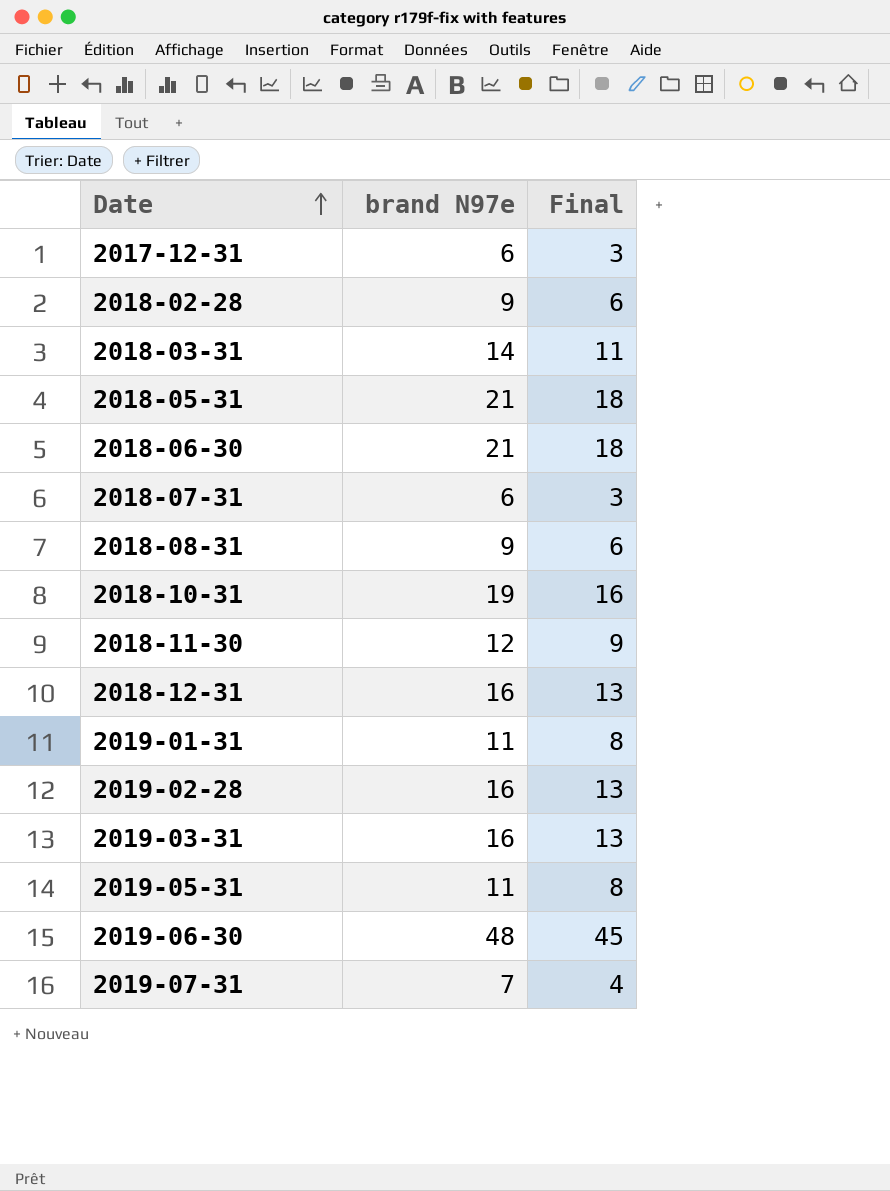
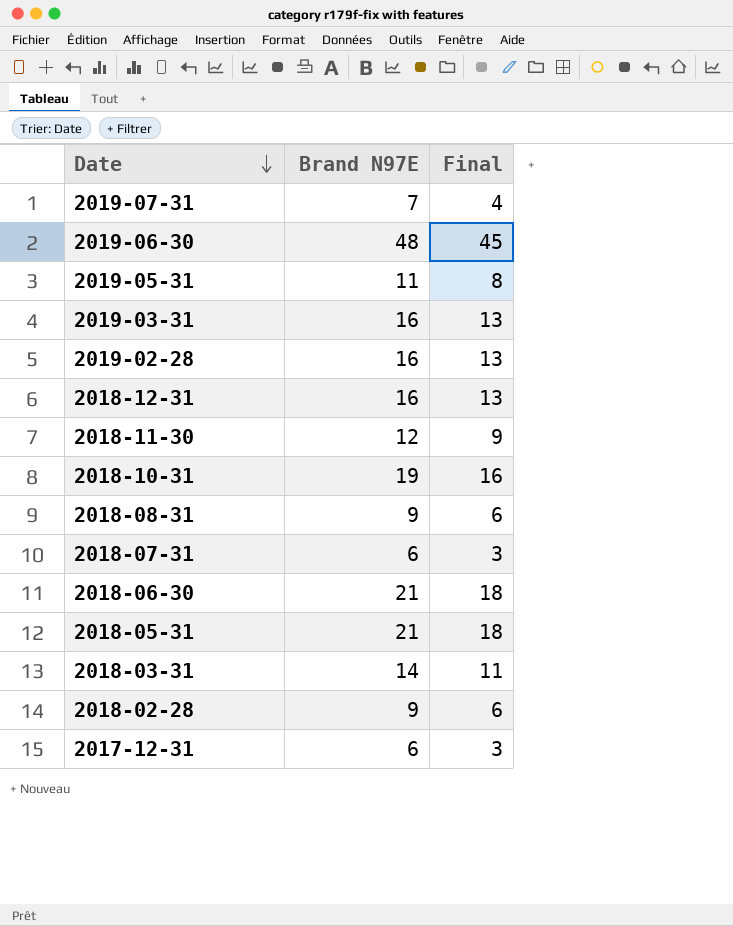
row order: Date ascending -> Date descending
column name: brand N97e -> Brand N97E
row 2019-01-31: 11 | 8 -> none

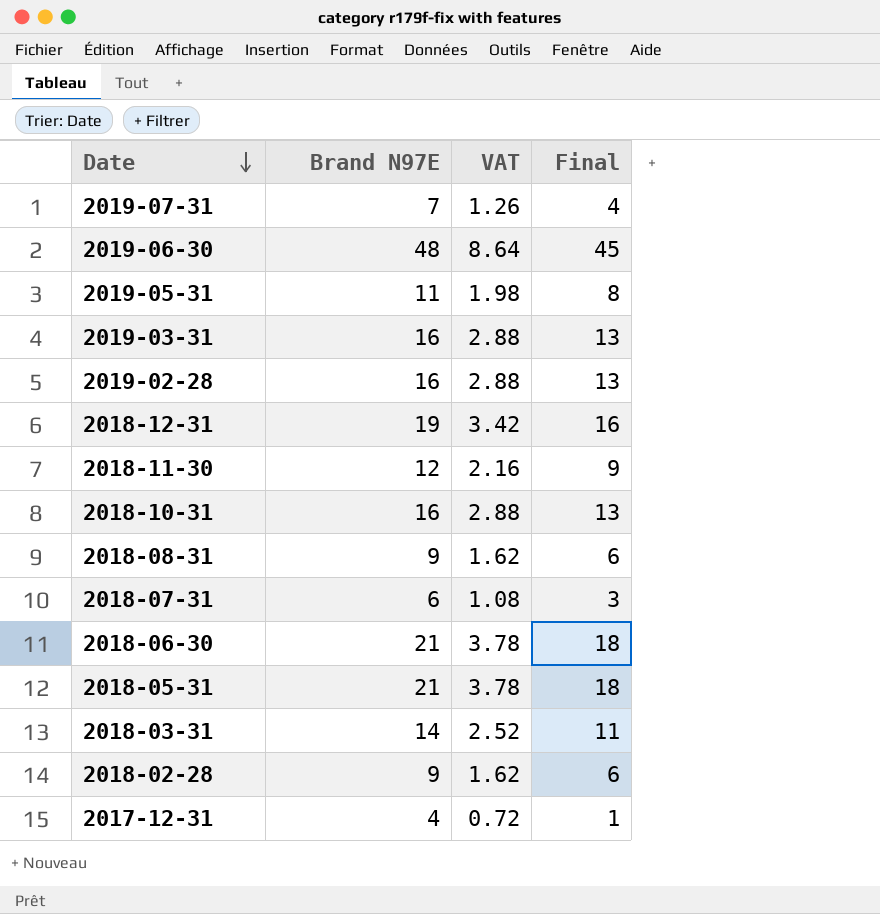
column VAT | formula: none -> [Brand N97E] * 0.18
2018-12-31 | Brand N97E: 16 -> 19
2018-12-31 | Final: 13 -> 16
2018-10-31 | Brand N97E: 19 -> 16
2018-10-31 | Final: 16 -> 13
2017-12-31 | Brand N97E: 6 -> 4
2017-12-31 | Final: 3 -> 1

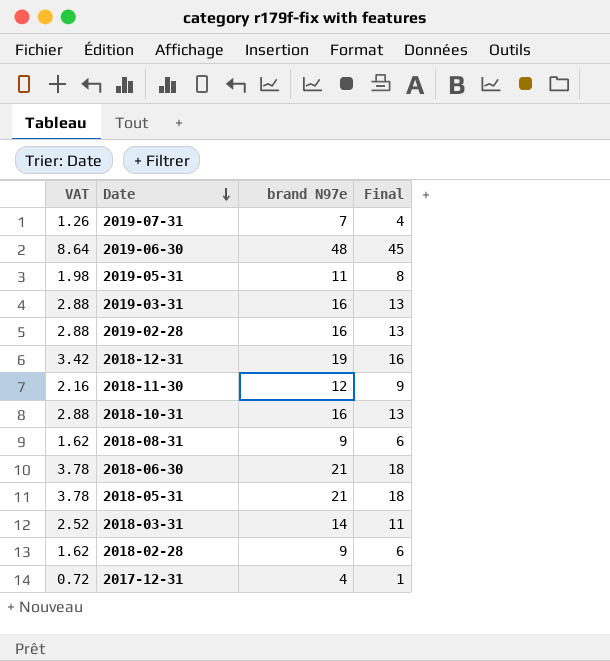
column VAT | position: 3 -> 1
column name: Brand N97E -> brand N97e
row 2018-07-31: 6 | 1.08 | 3 -> none

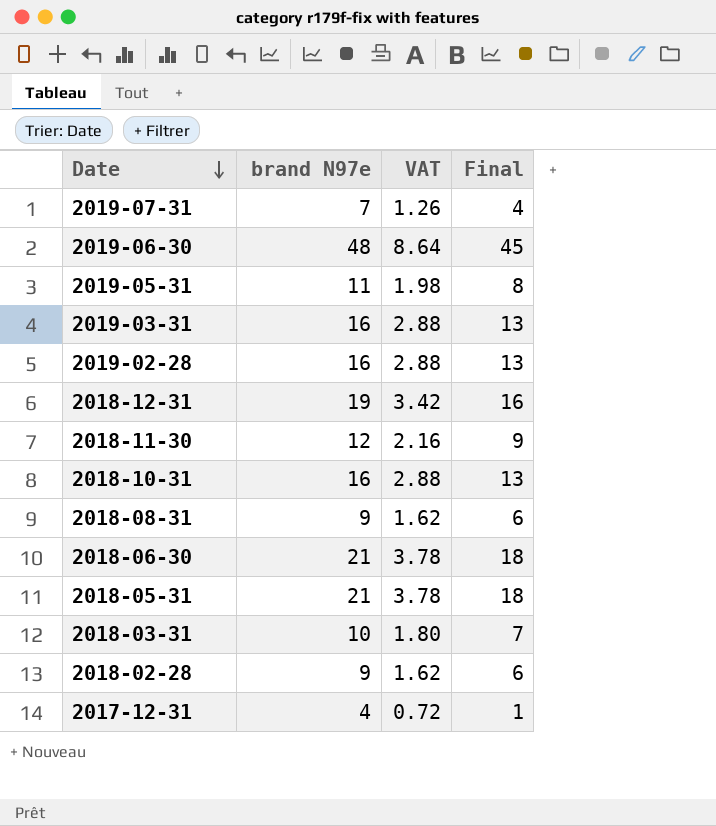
column VAT | position: 1 -> 3
2018-03-31 | brand N97e: 14 -> 10
2018-03-31 | VAT: 2.52 -> 1.80
2018-03-31 | Final: 11 -> 7

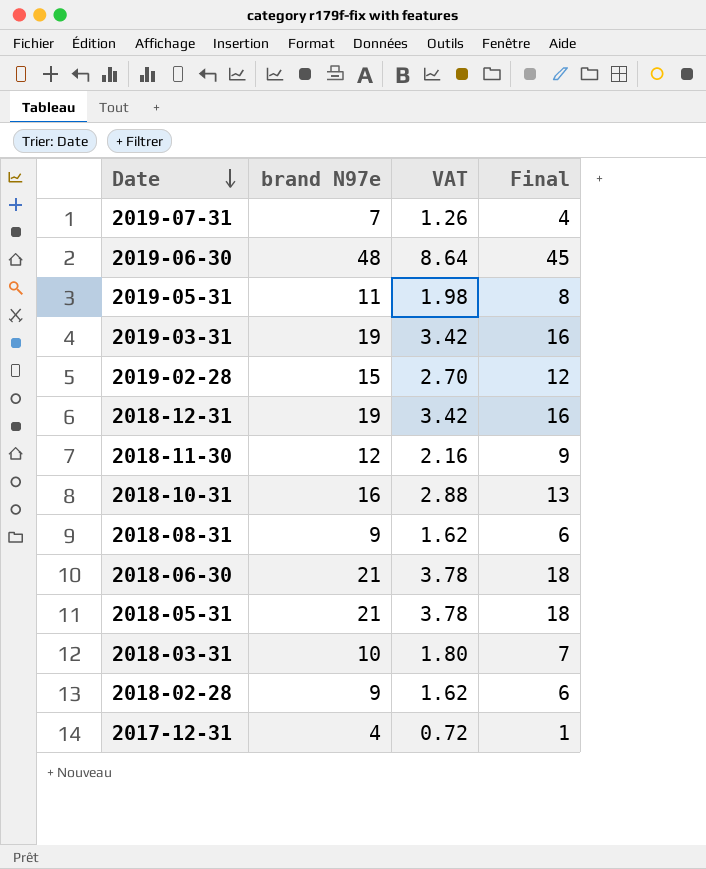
2019-03-31 | brand N97e: 16 -> 19
2019-03-31 | VAT: 2.88 -> 3.42
2019-03-31 | Final: 13 -> 16
2019-02-28 | brand N97e: 16 -> 15
2019-02-28 | VAT: 2.88 -> 2.70
2019-02-28 | Final: 13 -> 12

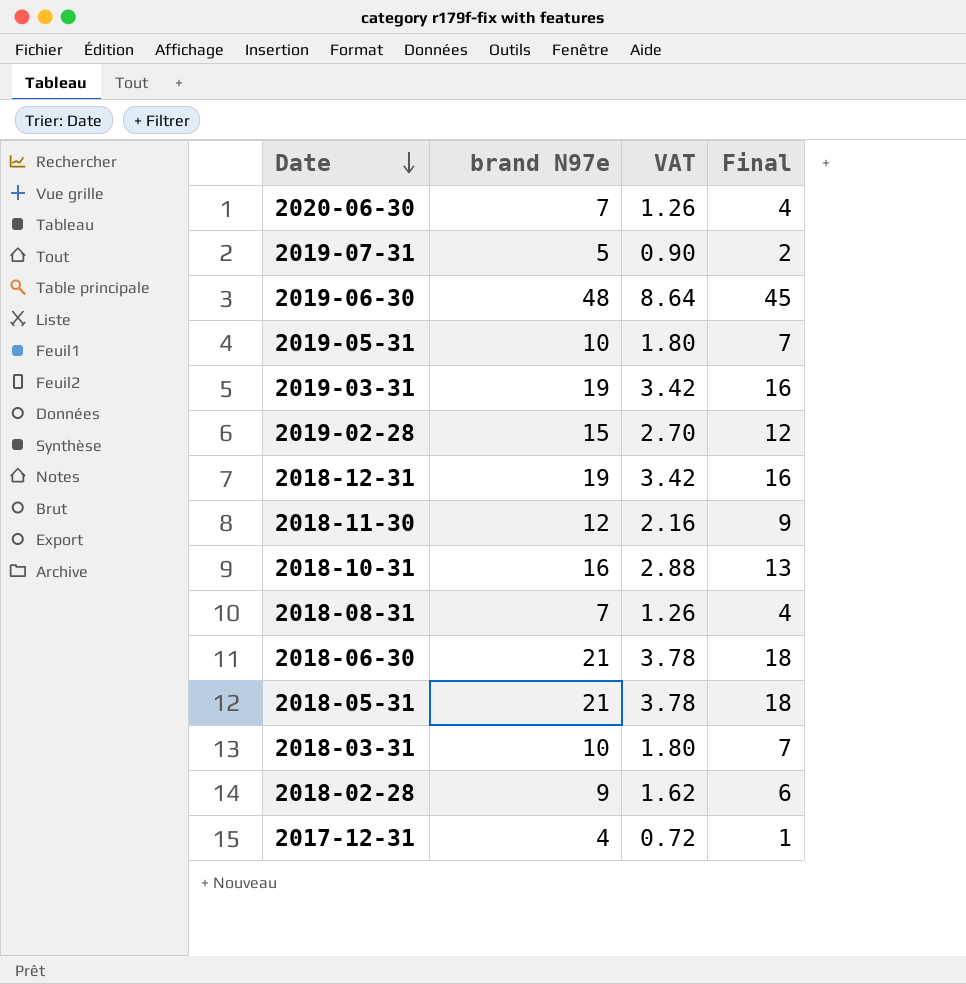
row 2020-06-30: none -> 7 | 1.26 | 4
2019-07-31 | brand N97e: 7 -> 5
2019-07-31 | VAT: 1.26 -> 0.90
2019-07-31 | Final: 4 -> 2
2019-05-31 | brand N97e: 11 -> 10
2019-05-31 | VAT: 1.98 -> 1.80
2019-05-31 | Final: 8 -> 7
2018-08-31 | brand N97e: 9 -> 7
2018-08-31 | VAT: 1.62 -> 1.26
2018-08-31 | Final: 6 -> 4

